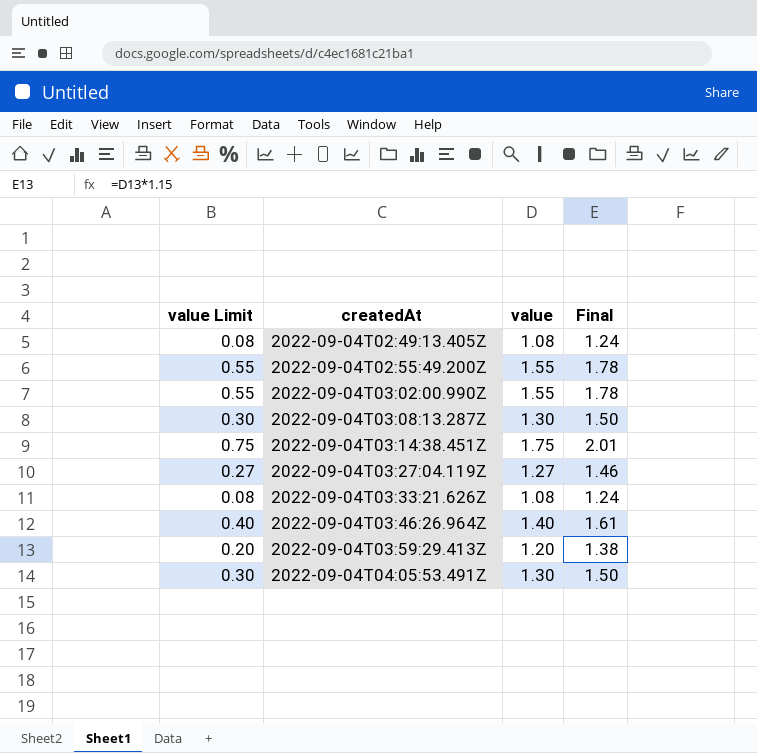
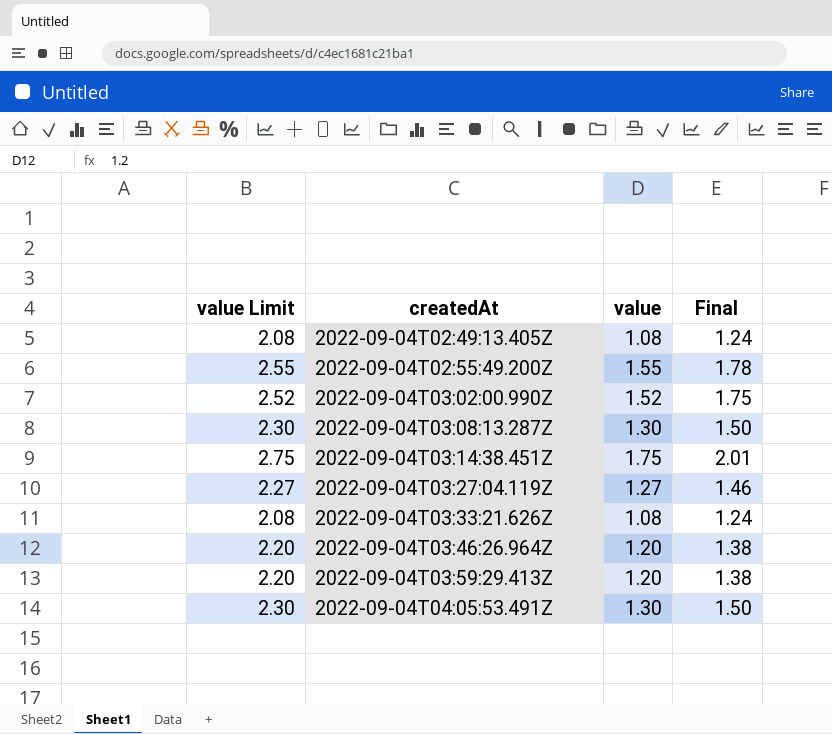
column value Limit | formula: [value] - 1 -> [value] + 1
2022-09-04T03:02:00.990Z | value: 1.55 -> 1.52
2022-09-04T03:02:00.990Z | Final: 1.78 -> 1.75
2022-09-04T03:46:26.964Z | value: 1.40 -> 1.20
2022-09-04T03:46:26.964Z | Final: 1.61 -> 1.38

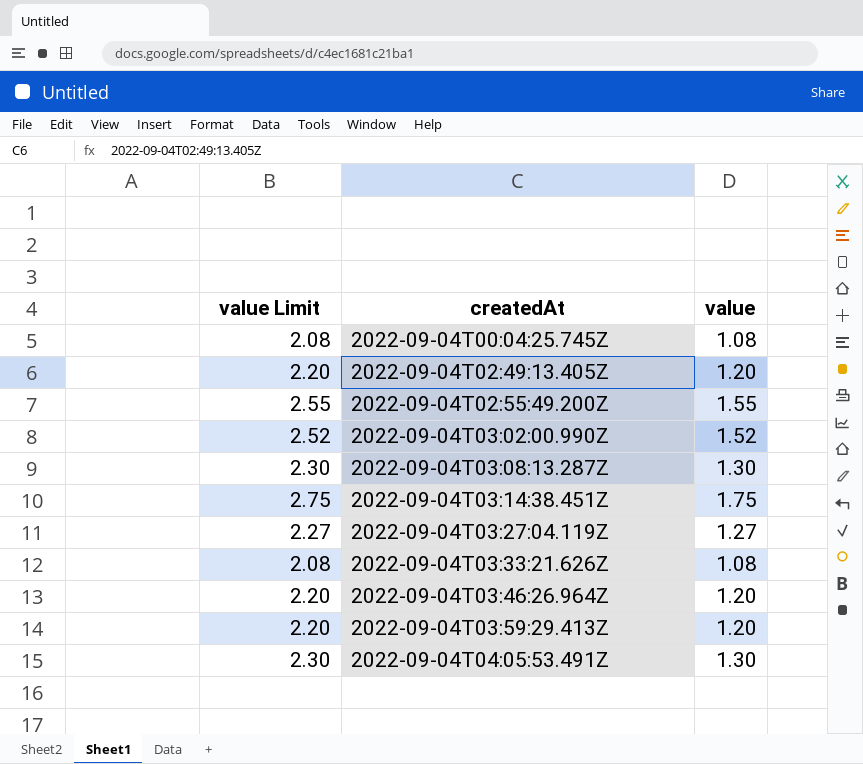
column Final | formula: [value] * 1.15 -> none
row 2022-09-04T00:04:25.745Z: none -> 2.08 | 1.08
2022-09-04T02:49:13.405Z | value Limit: 2.08 -> 2.20
2022-09-04T02:49:13.405Z | value: 1.08 -> 1.20

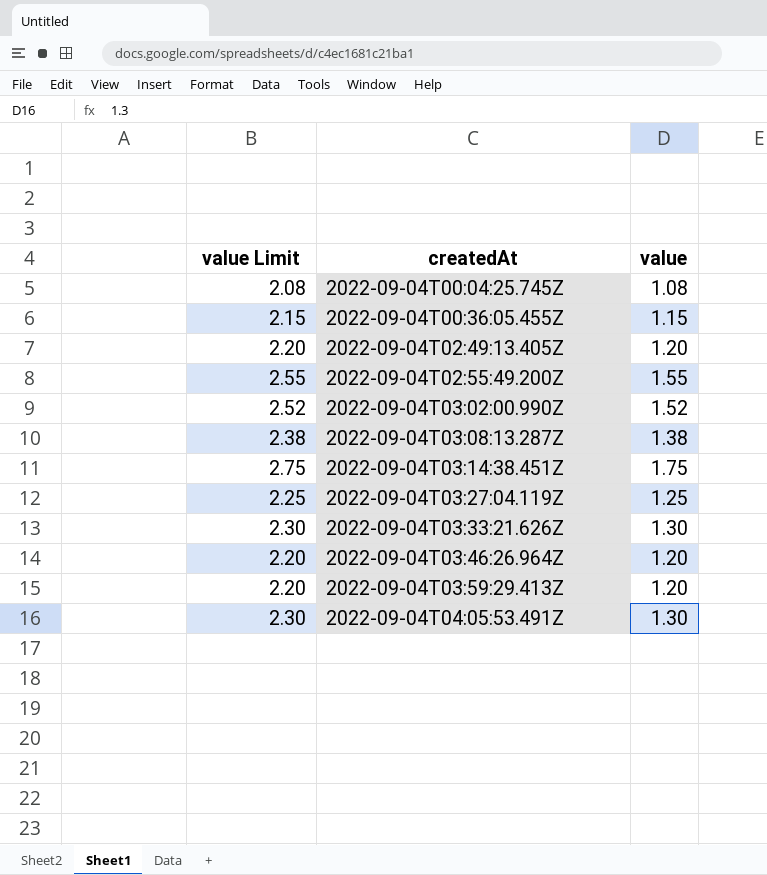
row 2022-09-04T00:36:05.455Z: none -> 2.15 | 1.15
2022-09-04T03:08:13.287Z | value Limit: 2.30 -> 2.38
2022-09-04T03:08:13.287Z | value: 1.30 -> 1.38
2022-09-04T03:27:04.119Z | value Limit: 2.27 -> 2.25
2022-09-04T03:27:04.119Z | value: 1.27 -> 1.25
2022-09-04T03:33:21.626Z | value Limit: 2.08 -> 2.30
2022-09-04T03:33:21.626Z | value: 1.08 -> 1.30

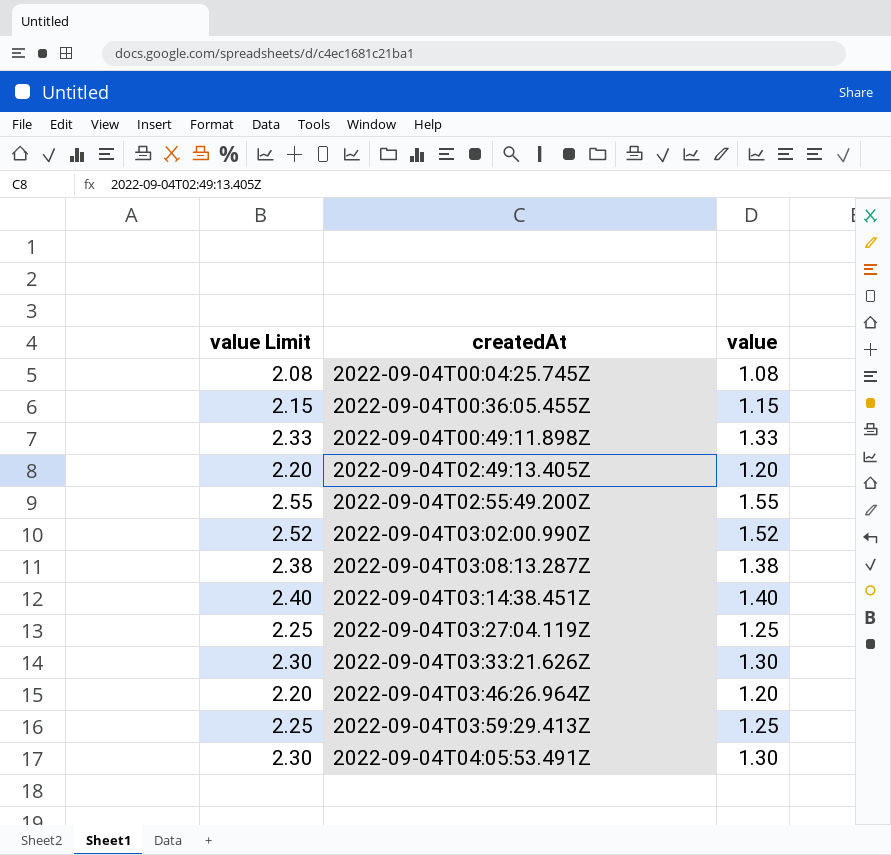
row 2022-09-04T00:49:11.898Z: none -> 2.33 | 1.33
2022-09-04T03:14:38.451Z | value Limit: 2.75 -> 2.40
2022-09-04T03:14:38.451Z | value: 1.75 -> 1.40
2022-09-04T03:59:29.413Z | value Limit: 2.20 -> 2.25
2022-09-04T03:59:29.413Z | value: 1.20 -> 1.25

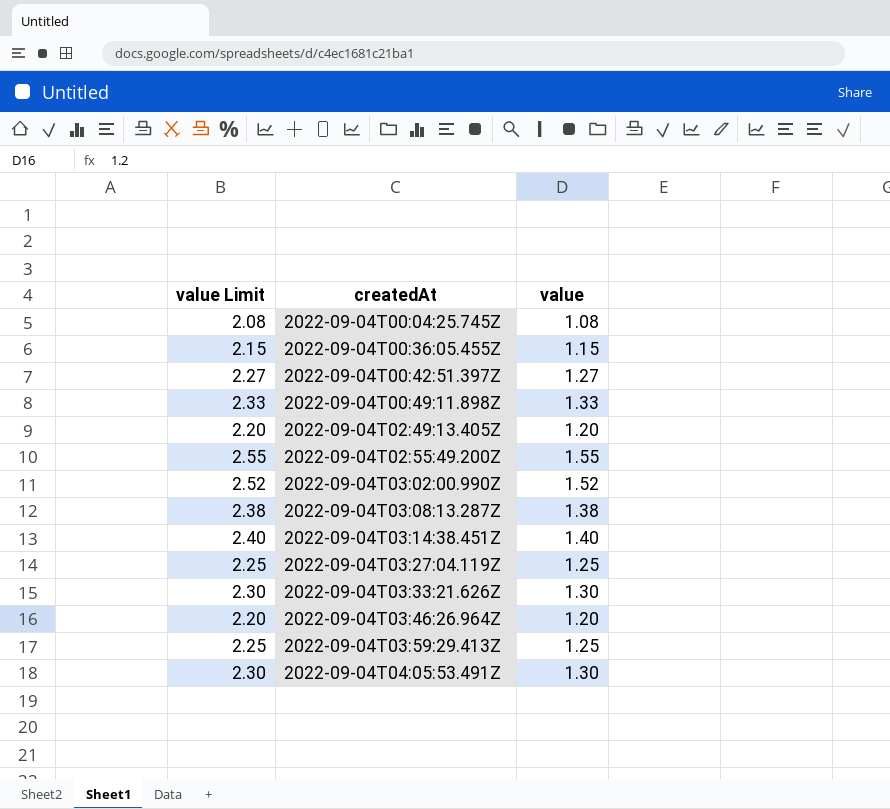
row 2022-09-04T00:42:51.397Z: none -> 2.27 | 1.27

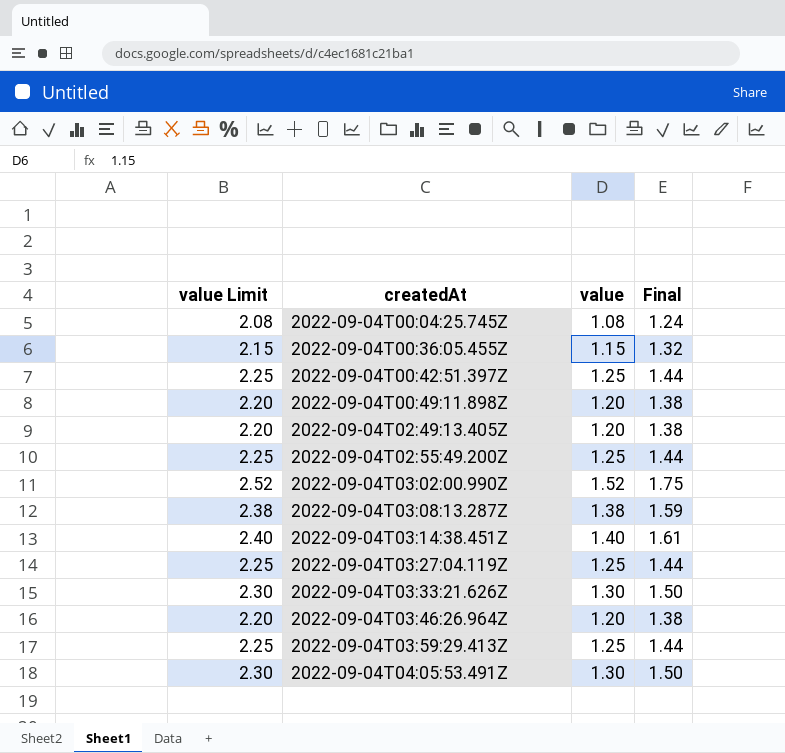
column Final | formula: none -> [value] * 1.15
2022-09-04T00:42:51.397Z | value Limit: 2.27 -> 2.25
2022-09-04T00:42:51.397Z | value: 1.27 -> 1.25
2022-09-04T00:49:11.898Z | value Limit: 2.33 -> 2.20
2022-09-04T00:49:11.898Z | value: 1.33 -> 1.20
2022-09-04T02:55:49.200Z | value Limit: 2.55 -> 2.25
2022-09-04T02:55:49.200Z | value: 1.55 -> 1.25

